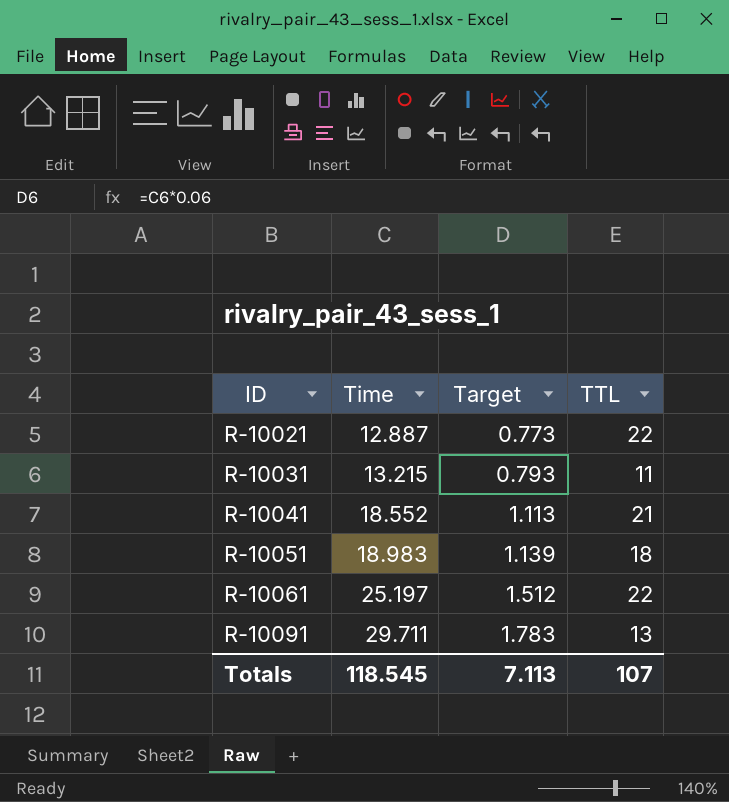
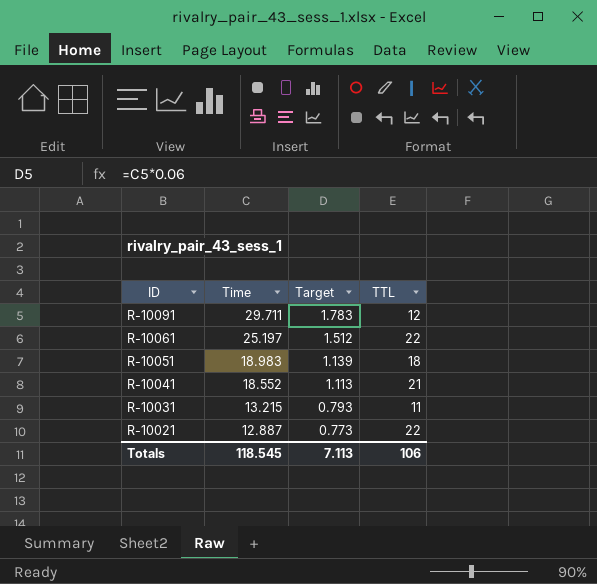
row order: ID ascending -> ID descending
R-10091 | TTL: 13 -> 12
Totals | TTL: 107 -> 106

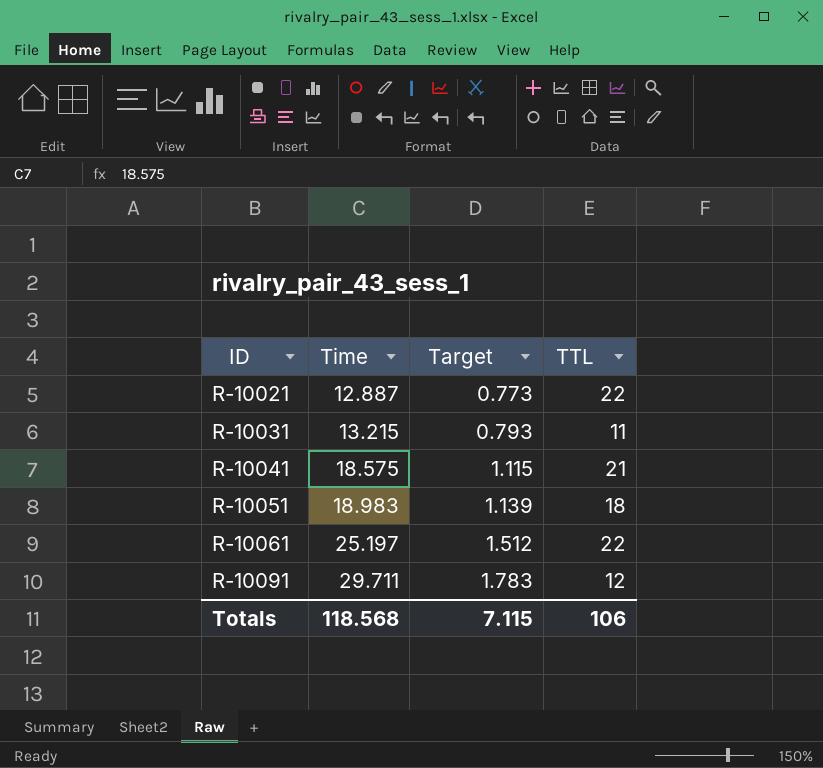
row order: ID descending -> ID ascending
R-10041 | Time: 18.552 -> 18.575
R-10041 | Target: 1.113 -> 1.115
Totals | Time: 118.545 -> 118.568
Totals | Target: 7.113 -> 7.115

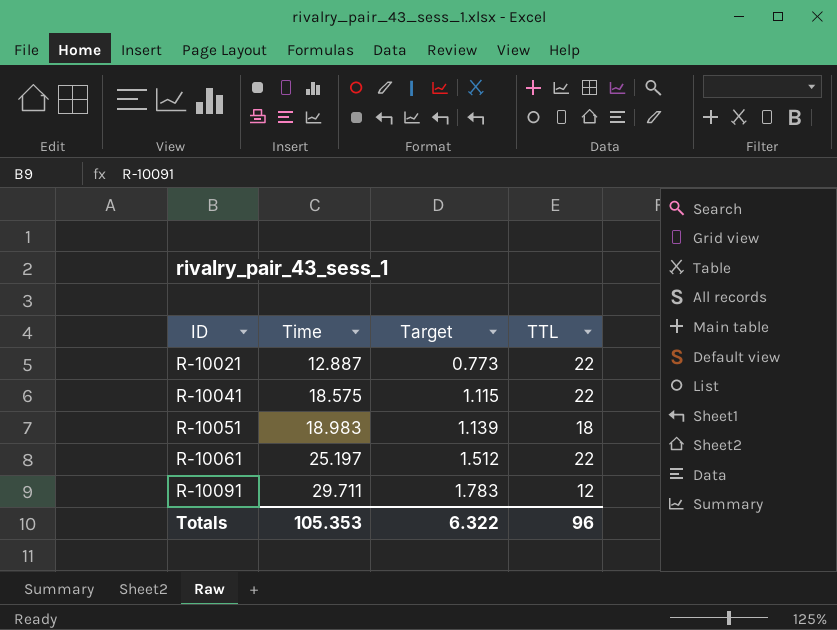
row R-10031: 13.215 | 0.793 | 11 -> none
R-10041 | TTL: 21 -> 22
Totals | Time: 118.568 -> 105.353
Totals | Target: 7.115 -> 6.322
Totals | TTL: 106 -> 96

